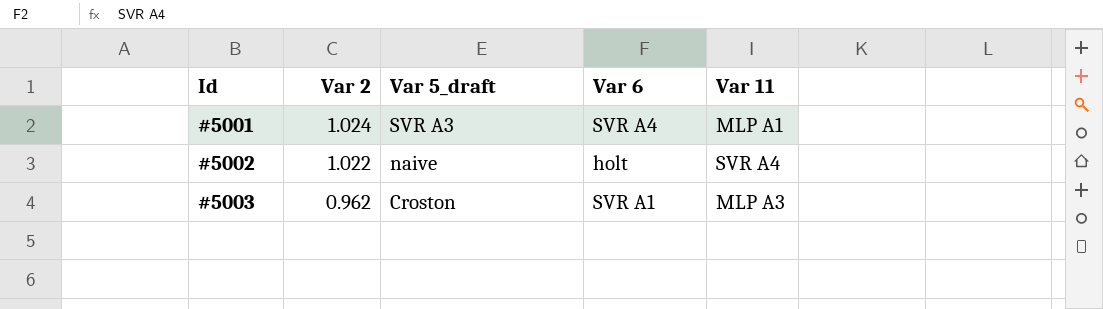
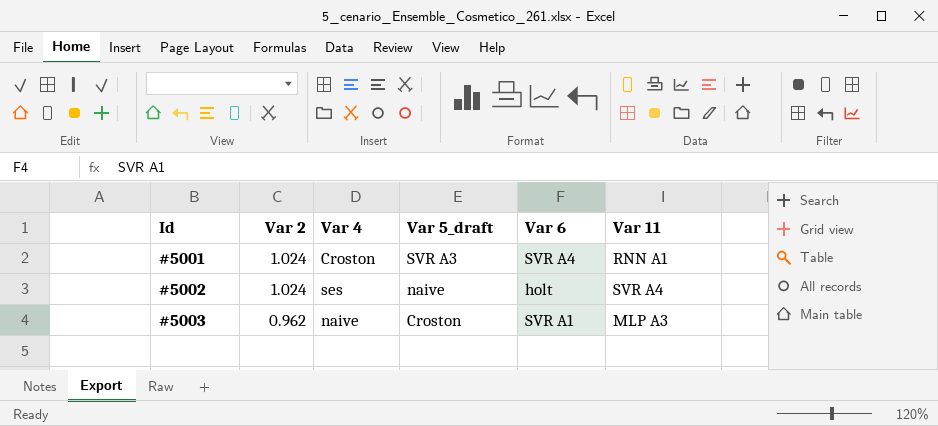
column Var 4 | position: none -> 3
#5001 | Var 11: MLP A1 -> RNN A1
#5002 | Var 2: 1.022 -> 1.024

